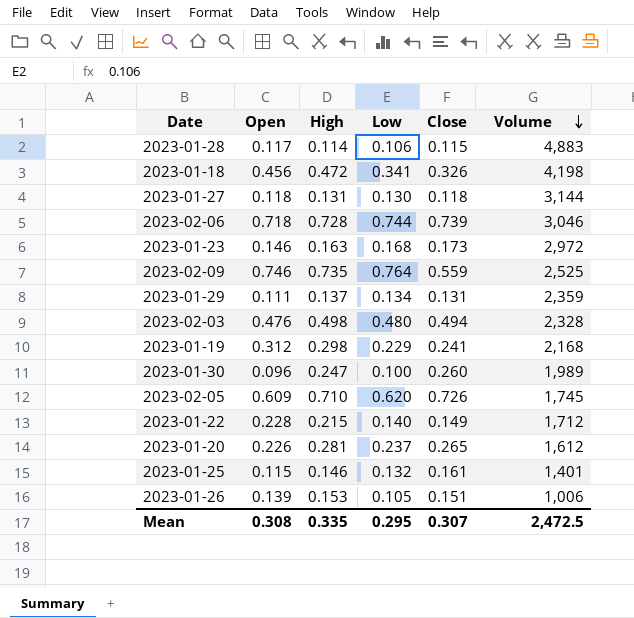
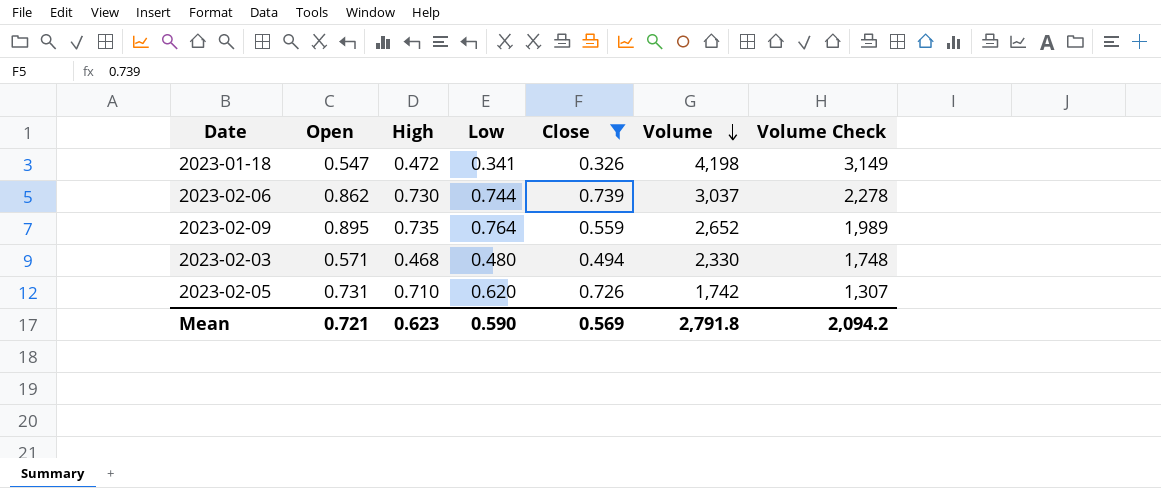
filter: none -> Close >= 0.326
column Volume Check | formula: none -> [Volume] * 0.75
2023-01-18 | Open: 0.456 -> 0.547
2023-02-06 | Open: 0.718 -> 0.862
2023-02-06 | High: 0.728 -> 0.730
2023-02-06 | Volume: 3,046 -> 3,037
2023-02-09 | Open: 0.746 -> 0.895
2023-02-09 | Volume: 2,525 -> 2,652
2023-02-03 | Open: 0.476 -> 0.571
2023-02-03 | High: 0.498 -> 0.468
2023-02-03 | Volume: 2,328 -> 2,330
2023-02-05 | Open: 0.609 -> 0.731
2023-02-05 | Volume: 1,745 -> 1,742
Mean | Open: 0.308 -> 0.721
Mean | High: 0.335 -> 0.623
Mean | Low: 0.295 -> 0.590
Mean | Close: 0.307 -> 0.569
Mean | Volume: 2,472.5 -> 2,791.8

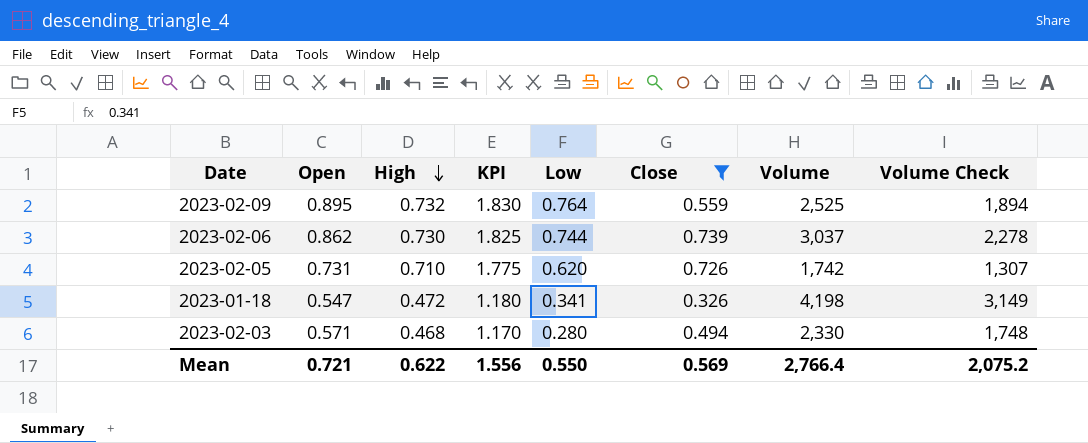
row order: Volume descending -> High descending
column KPI | formula: none -> [High] * 2.5
2023-02-09 | High: 0.735 -> 0.732
2023-02-09 | Volume: 2,652 -> 2,525
2023-02-09 | Volume Check: 1,989 -> 1,894
2023-02-03 | Low: 0.480 -> 0.280
Mean | High: 0.623 -> 0.622
Mean | Low: 0.590 -> 0.550
Mean | Volume: 2,791.8 -> 2,766.4
Mean | Volume Check: 2,094.2 -> 2,075.2

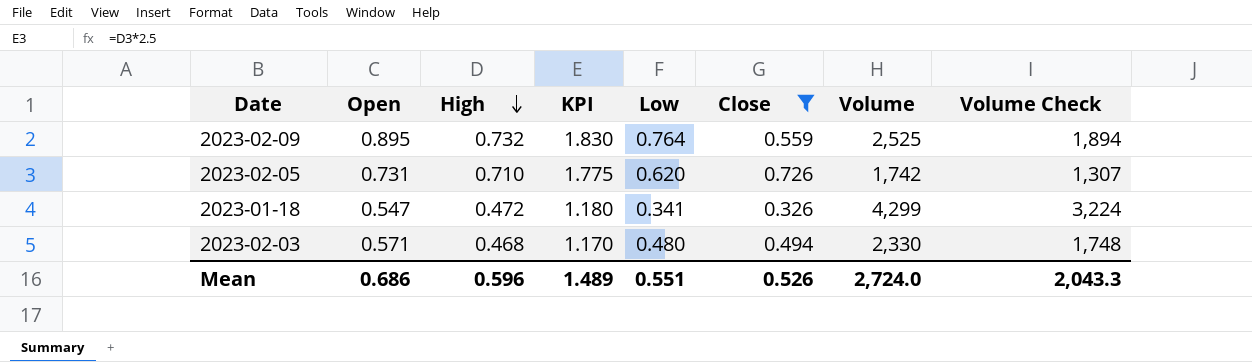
row 2023-02-06: 0.862 | 0.730 | 1.825 | 0.744 | 0.739 | 3,037 | 2,278 -> none
2023-01-18 | Volume: 4,198 -> 4,299
2023-01-18 | Volume Check: 3,149 -> 3,224
2023-02-03 | Low: 0.280 -> 0.480
Mean | Open: 0.721 -> 0.686
Mean | High: 0.622 -> 0.596
Mean | KPI: 1.556 -> 1.489
Mean | Low: 0.550 -> 0.551
Mean | Close: 0.569 -> 0.526
Mean | Volume: 2,766.4 -> 2,724.0
Mean | Volume Check: 2,075.2 -> 2,043.3

